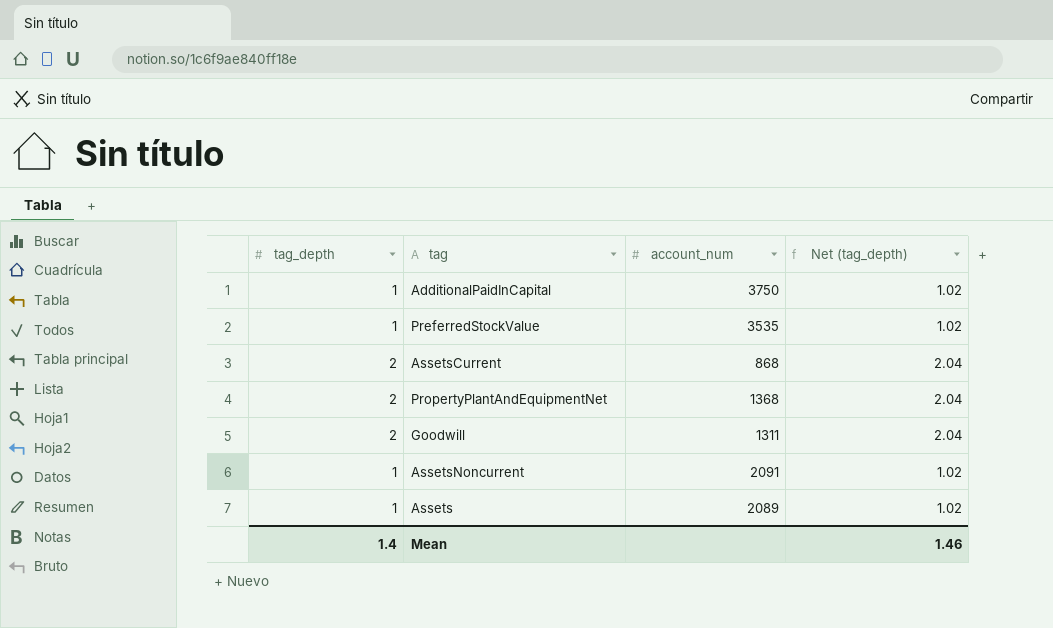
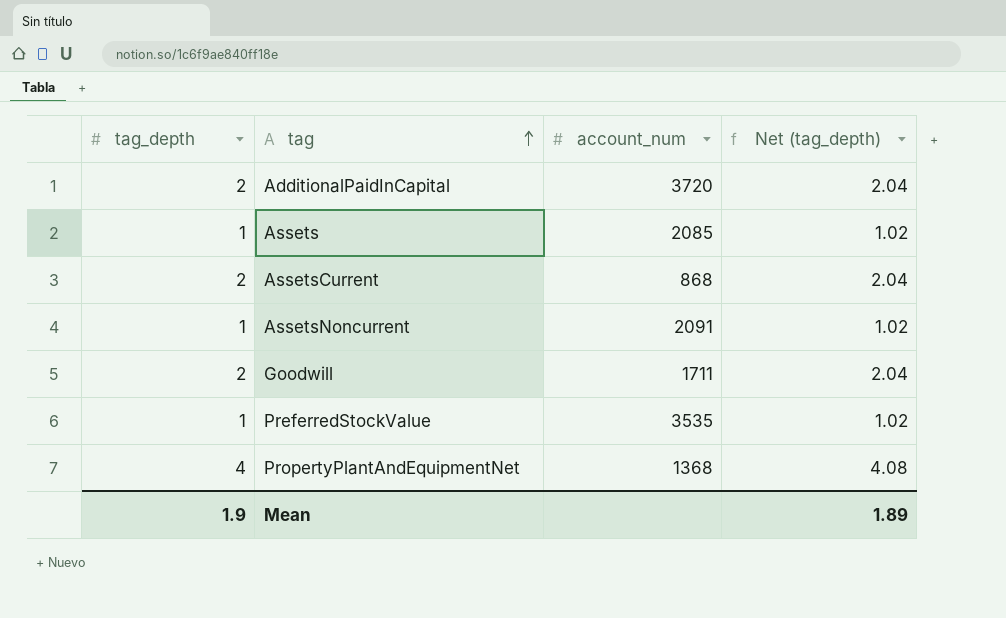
row order: none -> tag ascending
AdditionalPaidInCapital | tag_depth: 1 -> 2
AdditionalPaidInCapital | account_num: 3750 -> 3720
AdditionalPaidInCapital | Net (tag_depth): 1.02 -> 2.04
Assets | account_num: 2089 -> 2085
Goodwill | account_num: 1311 -> 1711
PropertyPlantAndEquipmentNet | tag_depth: 2 -> 4
PropertyPlantAndEquipmentNet | Net (tag_depth): 2.04 -> 4.08
Mean | tag_depth: 1.4 -> 1.9
Mean | Net (tag_depth): 1.46 -> 1.89

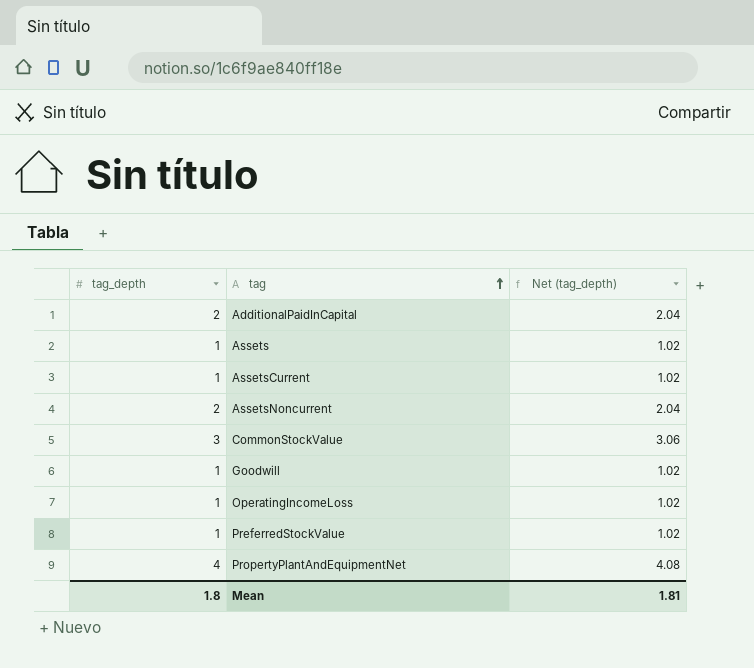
column account_num | position: 3 -> none
AssetsCurrent | tag_depth: 2 -> 1
AssetsCurrent | Net (tag_depth): 2.04 -> 1.02
AssetsNoncurrent | tag_depth: 1 -> 2
AssetsNoncurrent | Net (tag_depth): 1.02 -> 2.04
row CommonStockValue: none -> 3 | 3.06
Goodwill | tag_depth: 2 -> 1
Goodwill | Net (tag_depth): 2.04 -> 1.02
row OperatingIncomeLoss: none -> 1 | 1.02
Mean | tag_depth: 1.9 -> 1.8
Mean | Net (tag_depth): 1.89 -> 1.81

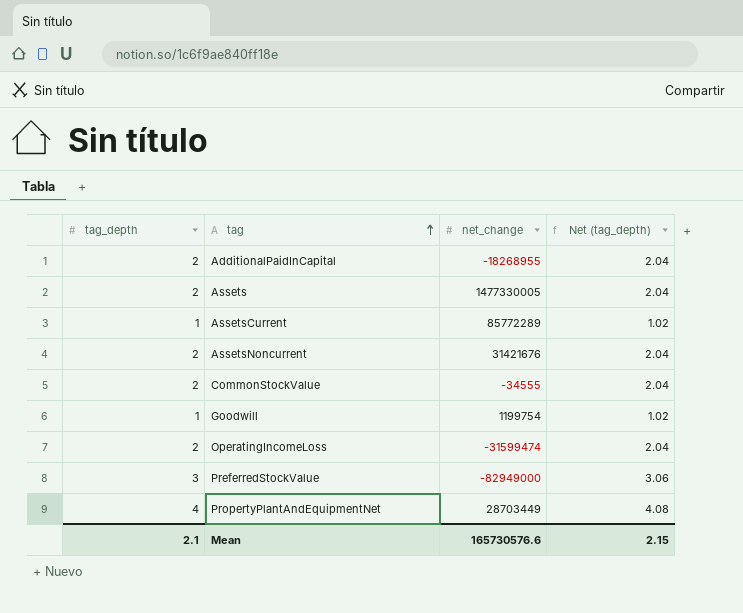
column net_change | position: none -> 3
Assets | tag_depth: 1 -> 2
Assets | Net (tag_depth): 1.02 -> 2.04
CommonStockValue | tag_depth: 3 -> 2
CommonStockValue | Net (tag_depth): 3.06 -> 2.04
OperatingIncomeLoss | tag_depth: 1 -> 2
OperatingIncomeLoss | Net (tag_depth): 1.02 -> 2.04
PreferredStockValue | tag_depth: 1 -> 3
PreferredStockValue | Net (tag_depth): 1.02 -> 3.06
Mean | tag_depth: 1.8 -> 2.1
Mean | Net (tag_depth): 1.81 -> 2.15

